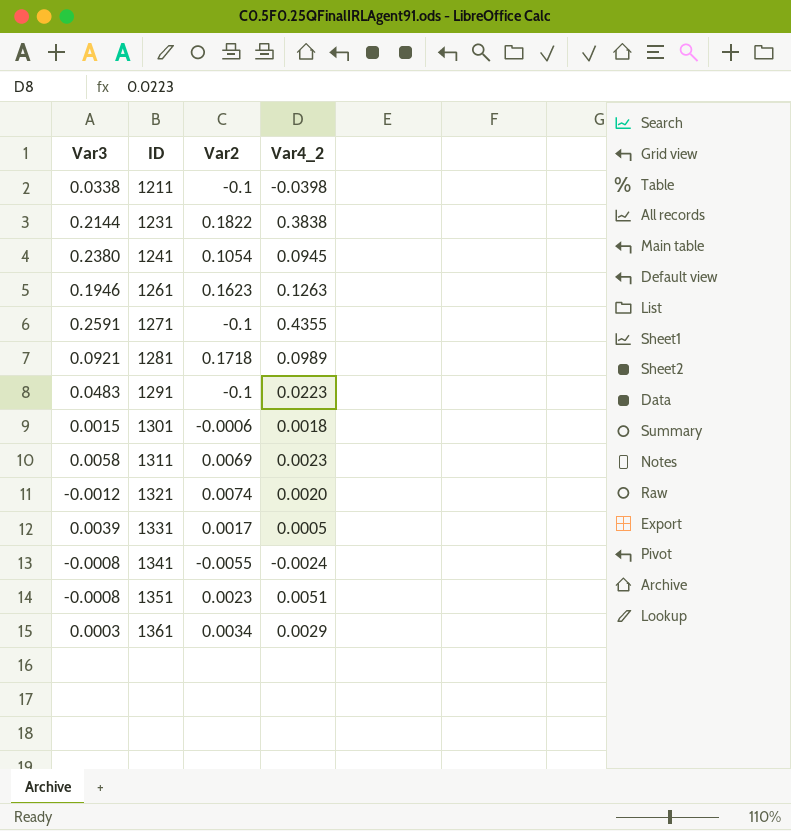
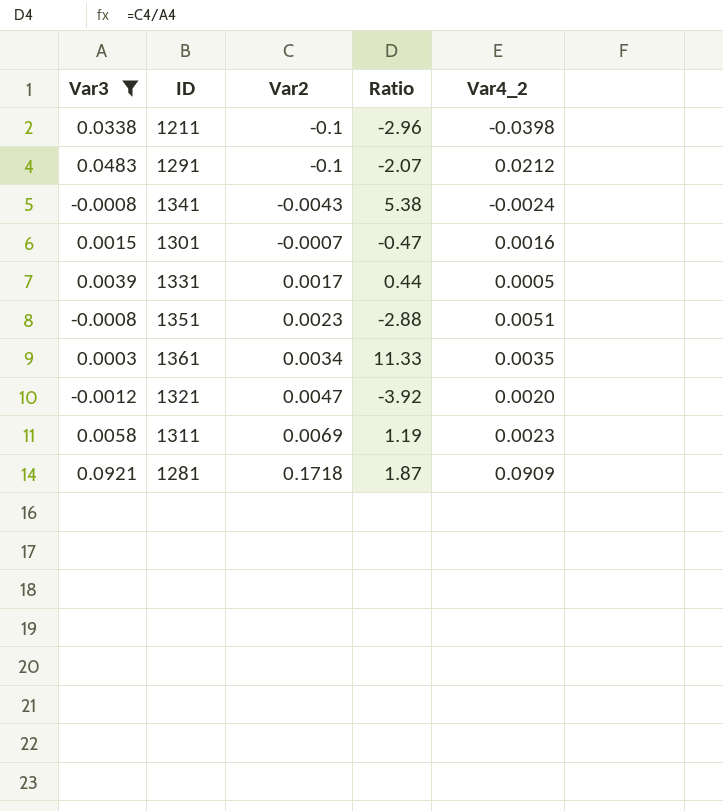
filter: none -> Var3 <= 0.0921
row order: ID ascending -> Var2 ascending
column Ratio | formula: none -> [Var2] / [Var3]
1291 | Var4_2: 0.0223 -> 0.0212
1341 | Var2: -0.0055 -> -0.0043
1301 | Var2: -0.0006 -> -0.0007
1301 | Var4_2: 0.0018 -> 0.0016
1361 | Var4_2: 0.0029 -> 0.0035
1321 | Var2: 0.0074 -> 0.0047
1281 | Var4_2: 0.0989 -> 0.0909

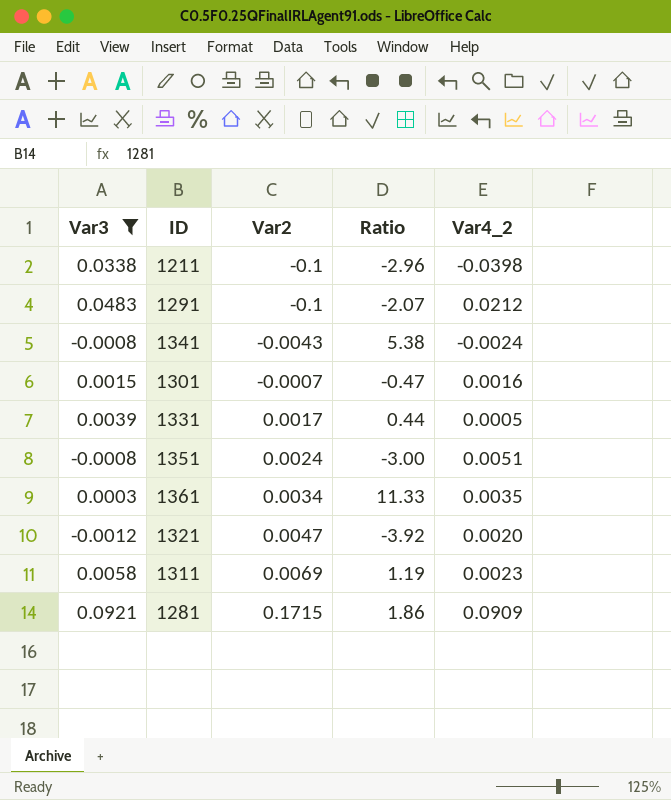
1351 | Var2: 0.0023 -> 0.0024
1351 | Ratio: -2.88 -> -3.00
1281 | Var2: 0.1718 -> 0.1715
1281 | Ratio: 1.87 -> 1.86

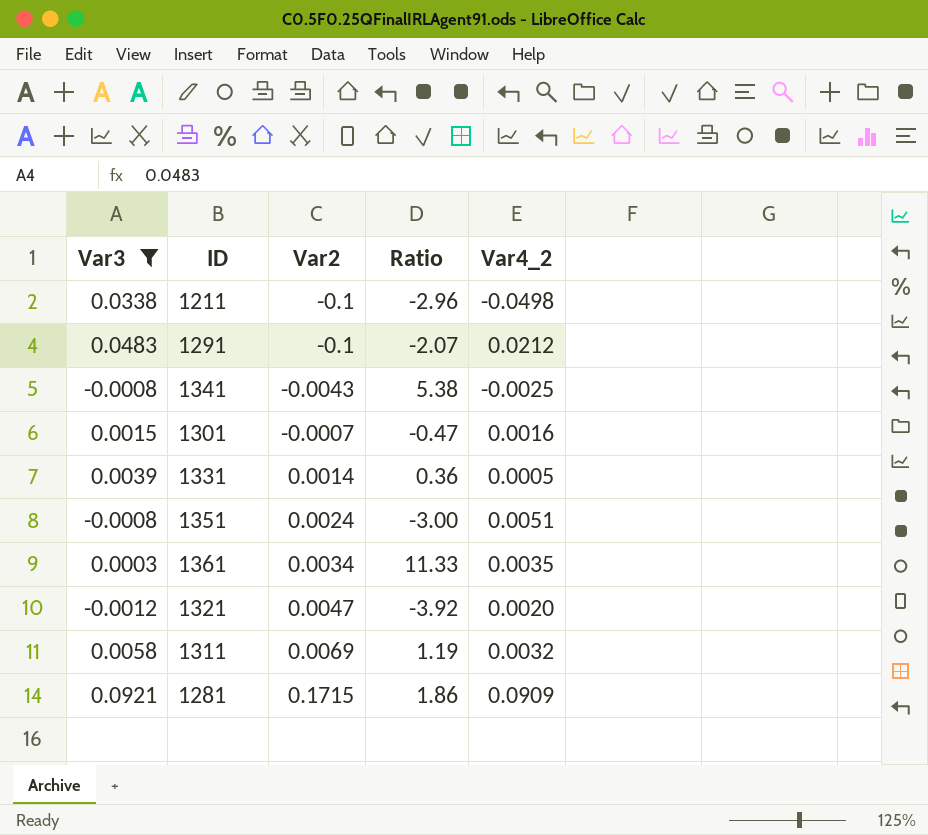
1211 | Var4_2: -0.0398 -> -0.0498
1341 | Var4_2: -0.0024 -> -0.0025
1331 | Var2: 0.0017 -> 0.0014
1331 | Ratio: 0.44 -> 0.36
1311 | Var4_2: 0.0023 -> 0.0032

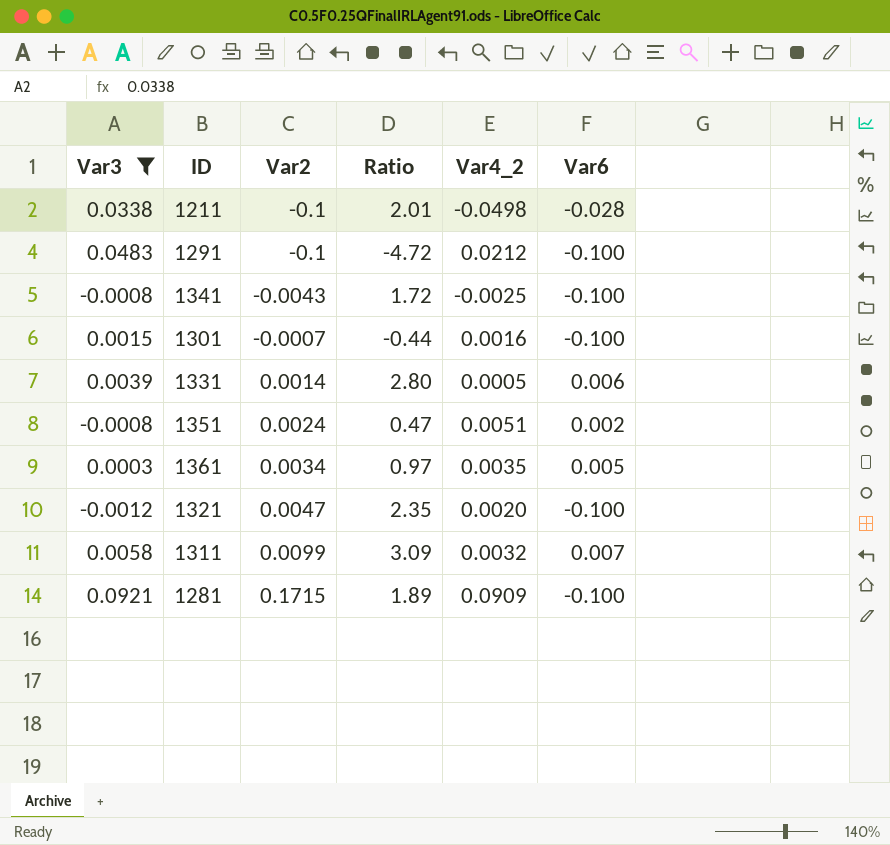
column Ratio | formula: [Var2] / [Var3] -> [Var2] / [Var4_2]
column Var6 | position: none -> 6
1311 | Var2: 0.0069 -> 0.0099

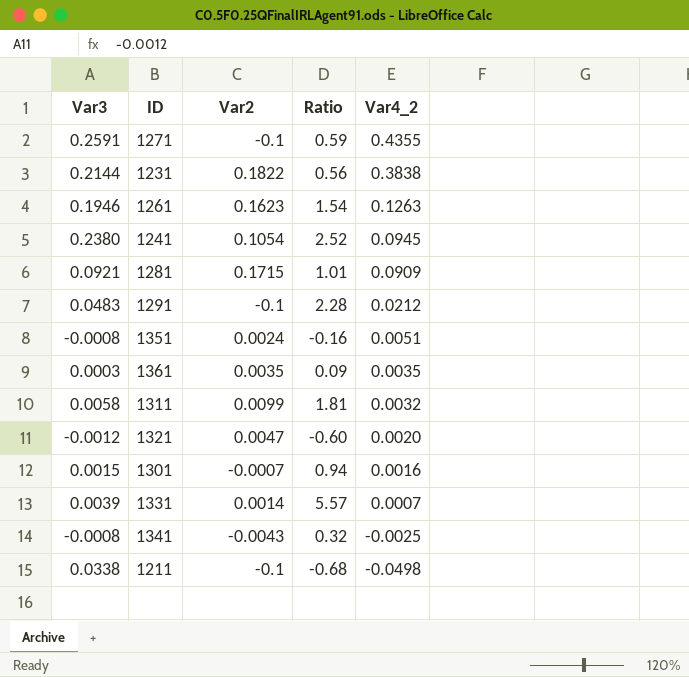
filter: Var3 <= 0.0921 -> none
row order: Var2 ascending -> Var4_2 descending
column Var6 | position: 6 -> none
column Ratio | formula: [Var2] / [Var4_2] -> [Var3] / [Var4_2]
1361 | Var2: 0.0034 -> 0.0035
1331 | Var4_2: 0.0005 -> 0.0007

